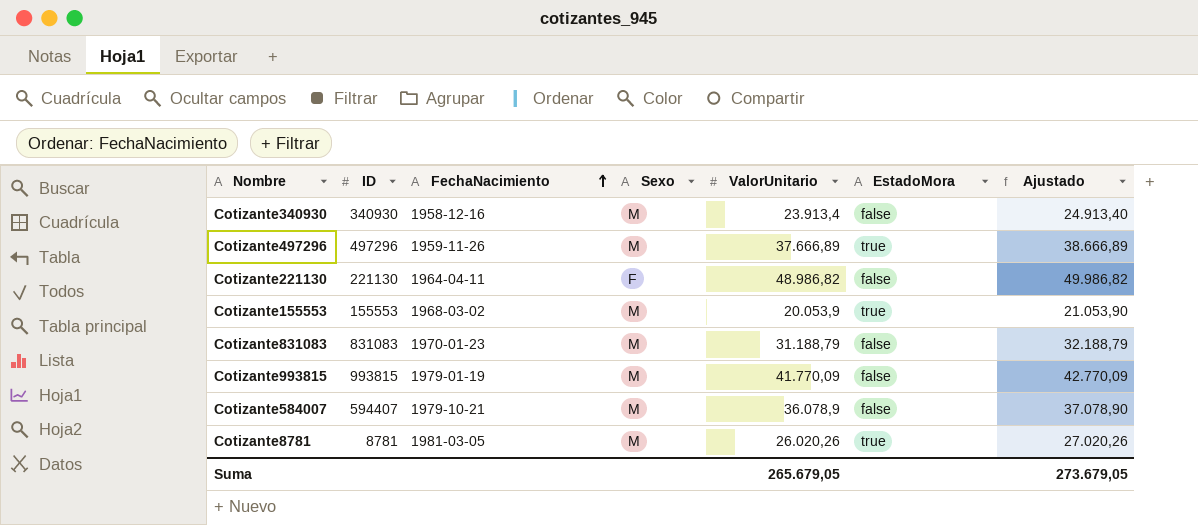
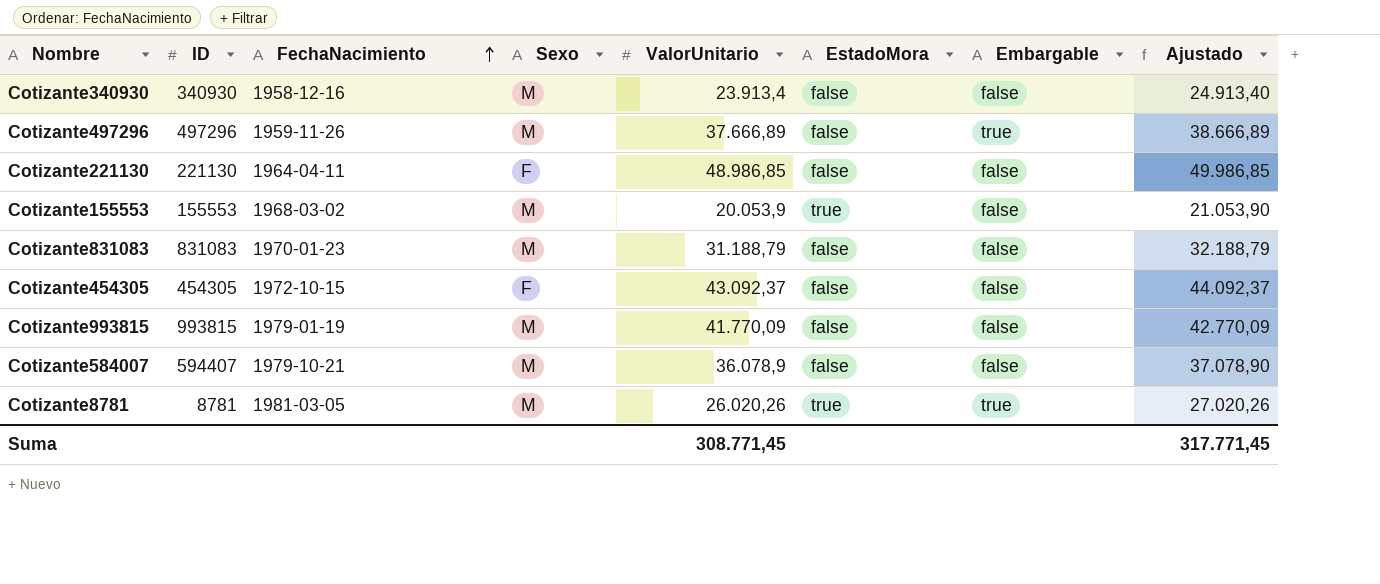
column Embargable | position: none -> 7
Cotizante497296 | EstadoMora: true -> false
Cotizante221130 | ValorUnitario: 48.986,82 -> 48.986,85
Cotizante221130 | Ajustado: 49.986,82 -> 49.986,85
row Cotizante454305: none -> 454305 | 1972-10-15 | F | 43.092,37 | false | false | 44.092,37
Suma | ValorUnitario: 265.679,05 -> 308.771,45
Suma | Ajustado: 273.679,05 -> 317.771,45

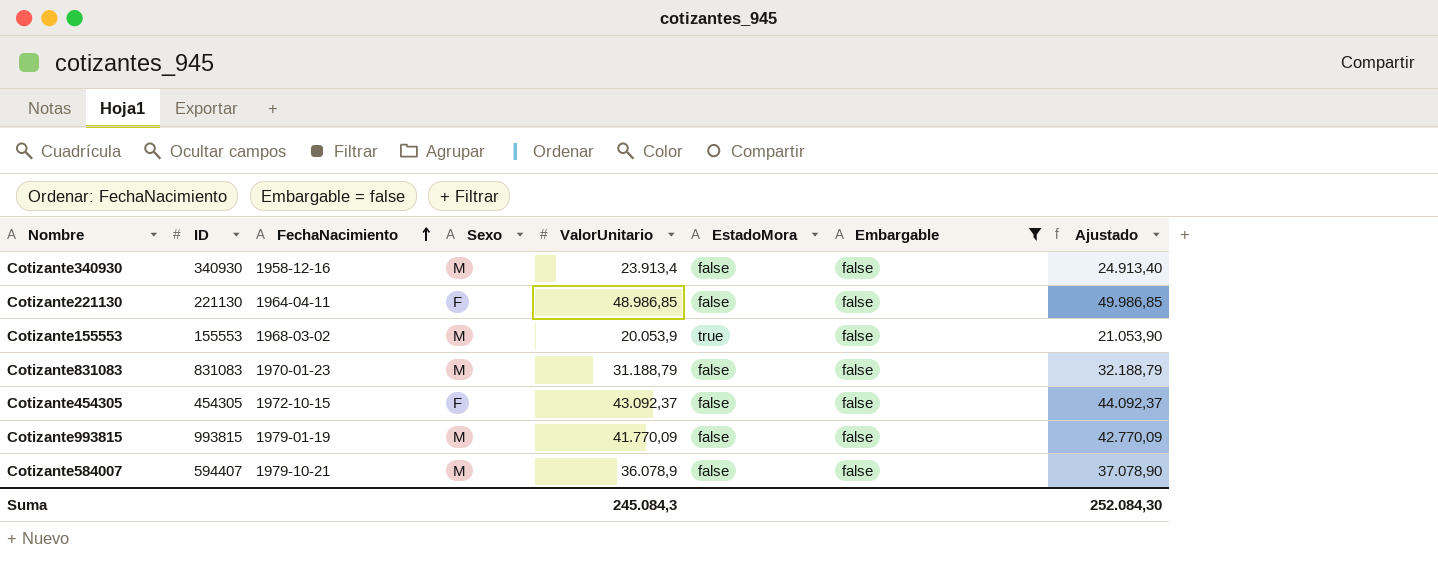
filter: none -> Embargable = false
Suma | ValorUnitario: 308.771,45 -> 245.084,3
Suma | Ajustado: 317.771,45 -> 252.084,30

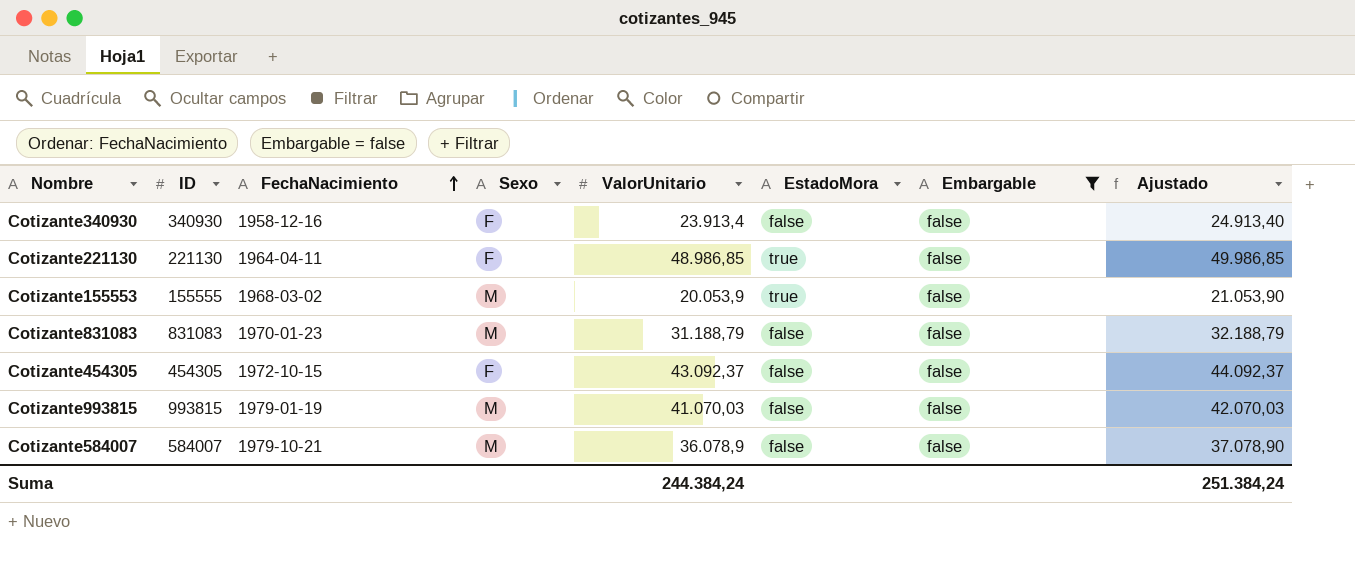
Cotizante340930 | Sexo: M -> F
Cotizante221130 | EstadoMora: false -> true
Cotizante155553 | ID: 155553 -> 155555
Cotizante993815 | ValorUnitario: 41.770,09 -> 41.070,03
Cotizante993815 | Ajustado: 42.770,09 -> 42.070,03
Cotizante584007 | ID: 594407 -> 584007
Suma | ValorUnitario: 245.084,3 -> 244.384,24
Suma | Ajustado: 252.084,30 -> 251.384,24

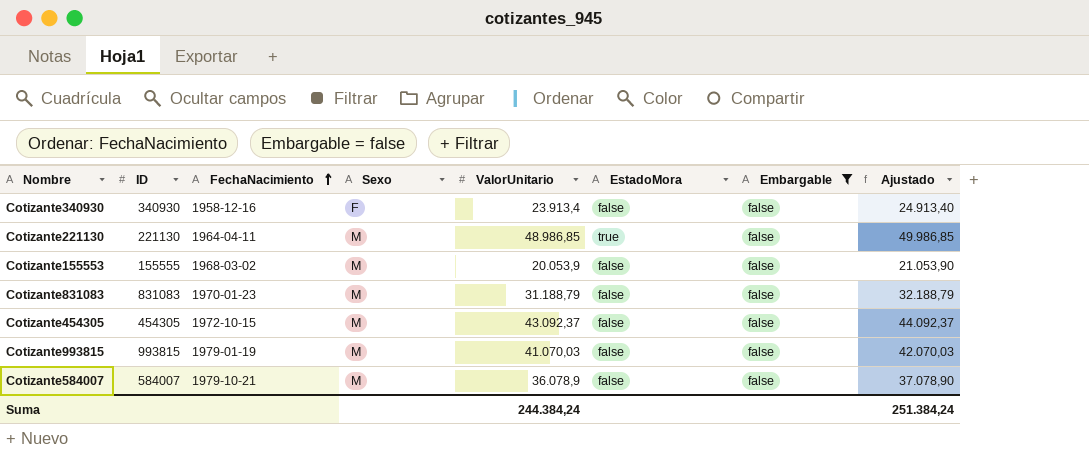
Cotizante221130 | Sexo: F -> M
Cotizante155553 | EstadoMora: true -> false
Cotizante454305 | Sexo: F -> M

